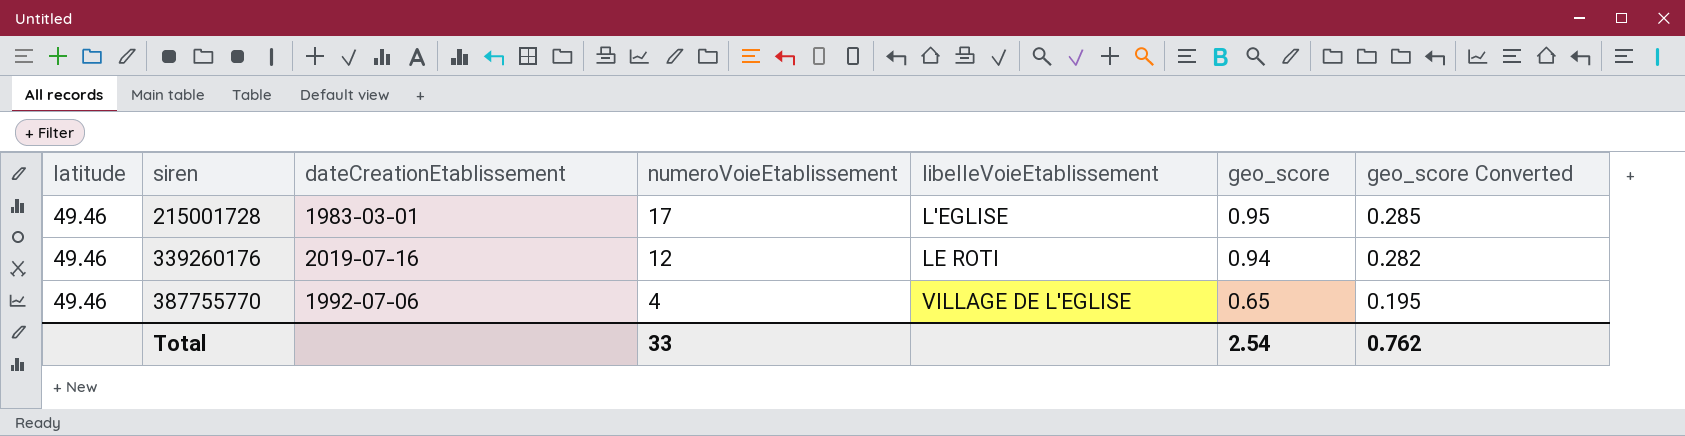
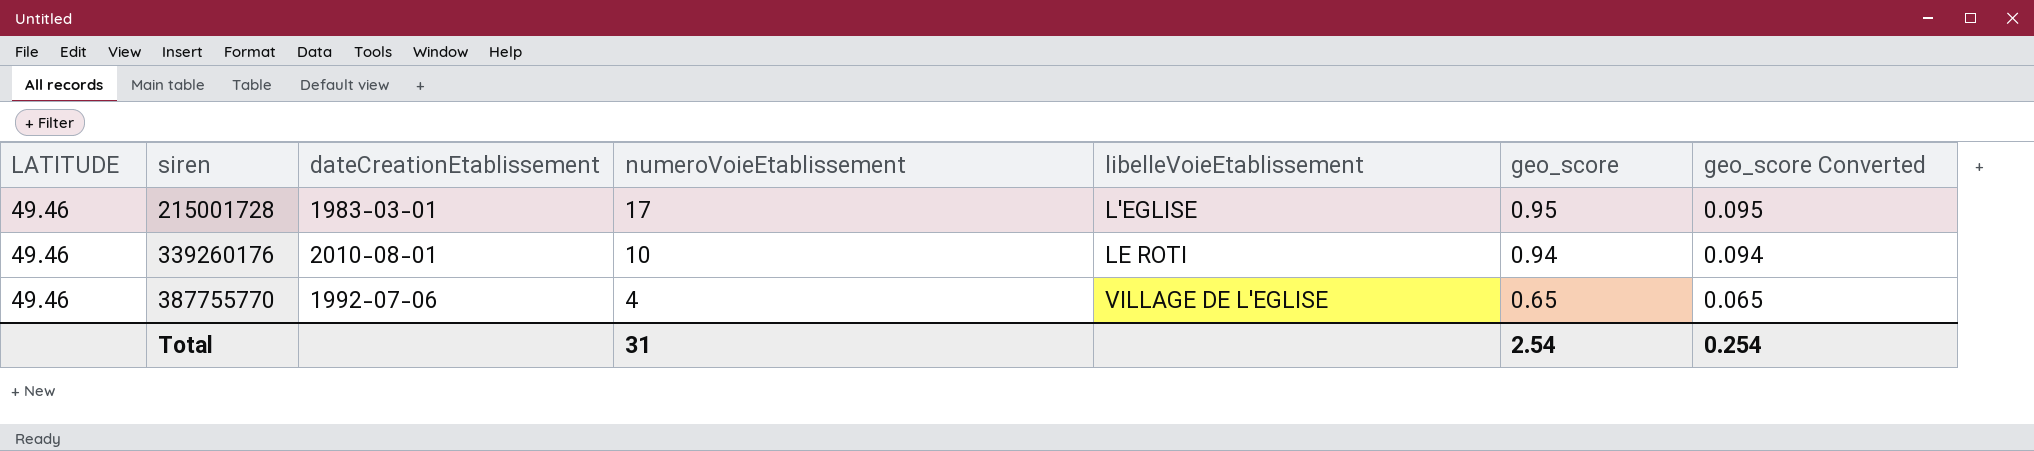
column name: latitude -> LATITUDE
column geo_score Converted | formula: [geo_score] * 0.3 -> [geo_score] * 0.1
339260176 | dateCreationEtablissement: 2019-07-16 -> 2010-08-01
339260176 | numeroVoieEtablissement: 12 -> 10
Total | numeroVoieEtablissement: 33 -> 31
Total | geo_score Converted: 0.762 -> 0.254

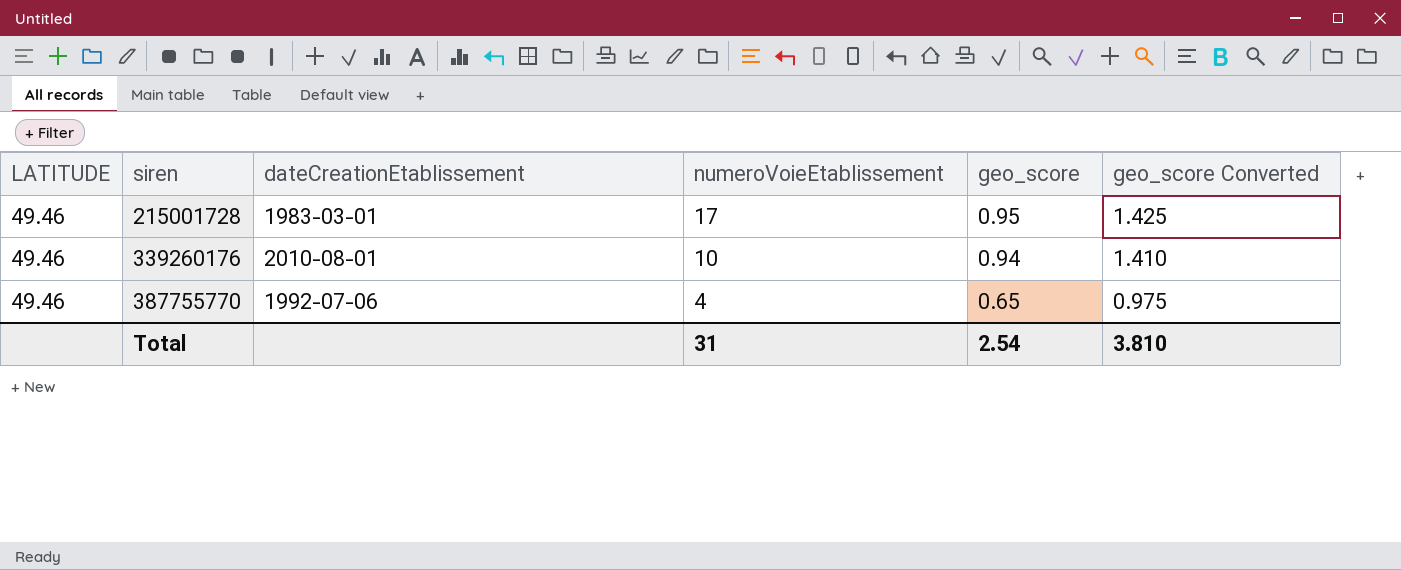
column libelleVoieEtablissement | position: 5 -> none
column geo_score Converted | formula: [geo_score] * 0.1 -> [geo_score] * 1.5
Total | geo_score Converted: 0.254 -> 3.810

